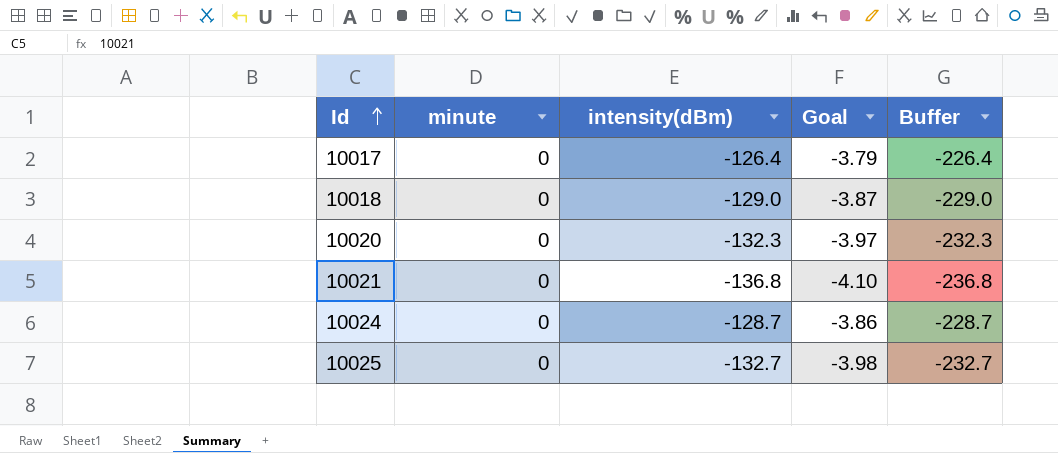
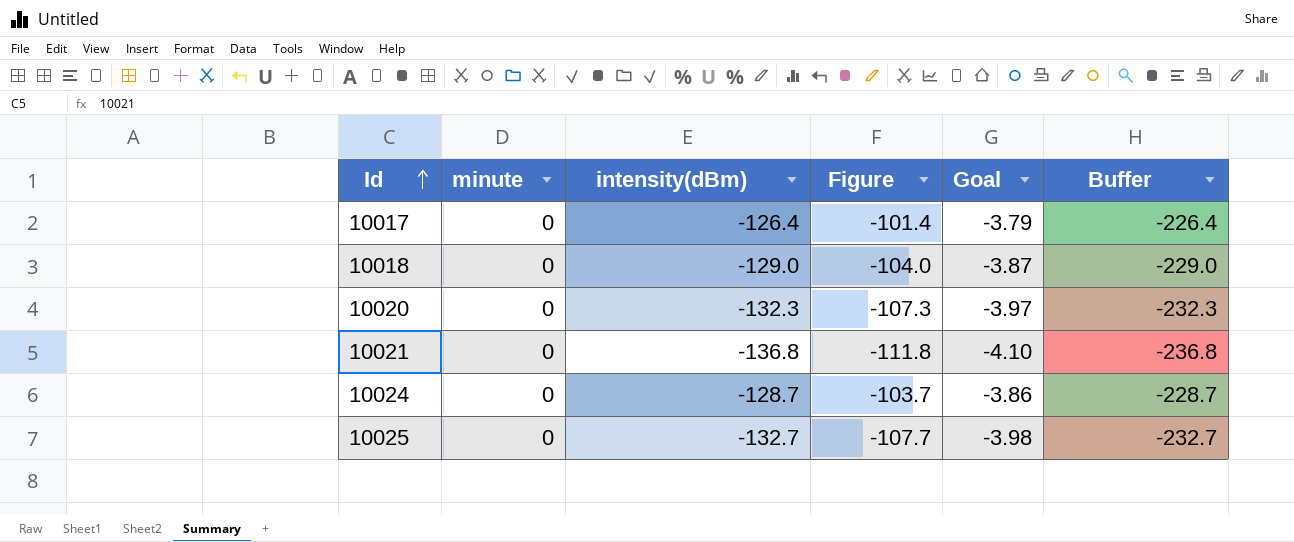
column Figure | formula: none -> [intensity(dBm)] + 25

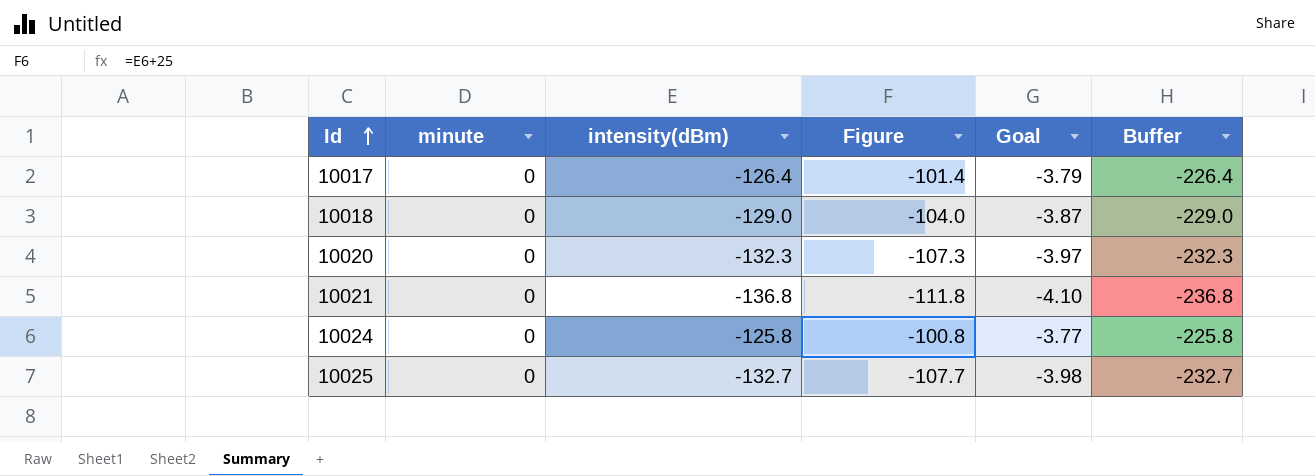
10024 | intensity(dBm): -128.7 -> -125.8
10024 | Figure: -103.7 -> -100.8
10024 | Goal: -3.86 -> -3.77
10024 | Buffer: -228.7 -> -225.8

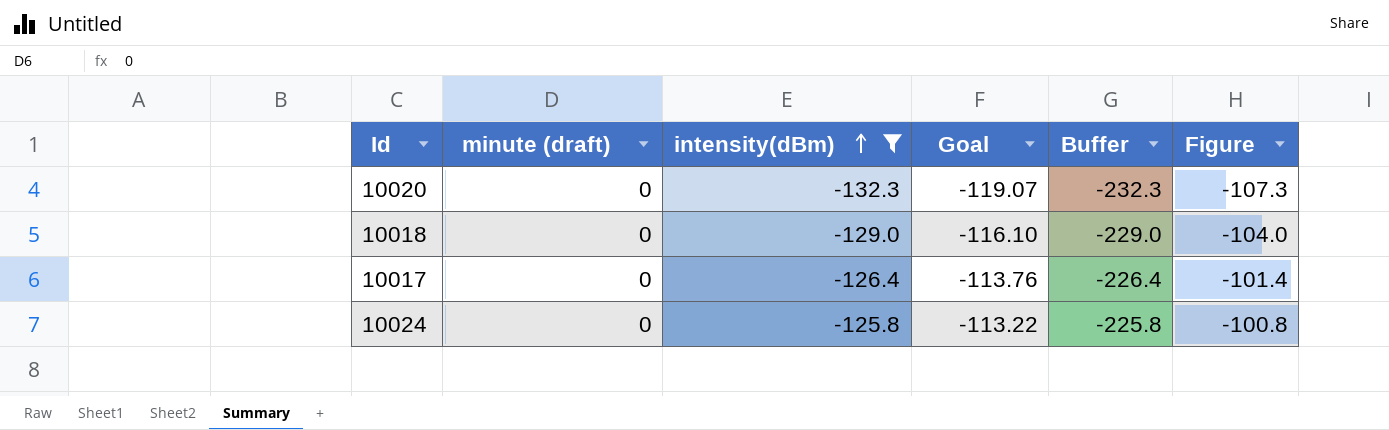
filter: none -> intensity(dBm) >= -132.3
row order: Id ascending -> intensity(dBm) ascending
column name: minute -> minute (draft)
column Goal | formula: [intensity(dBm)] * 0.03 -> [intensity(dBm)] * 0.9
column Figure | position: 4 -> 6

